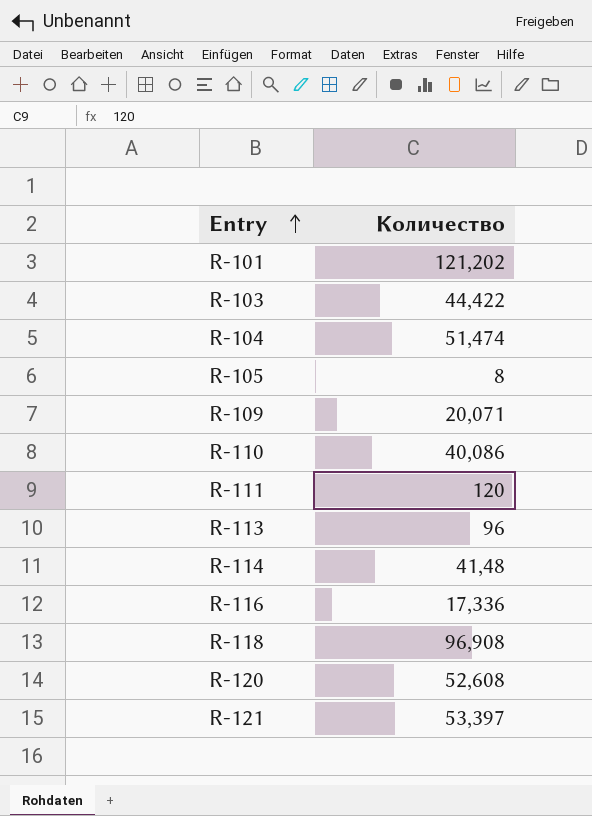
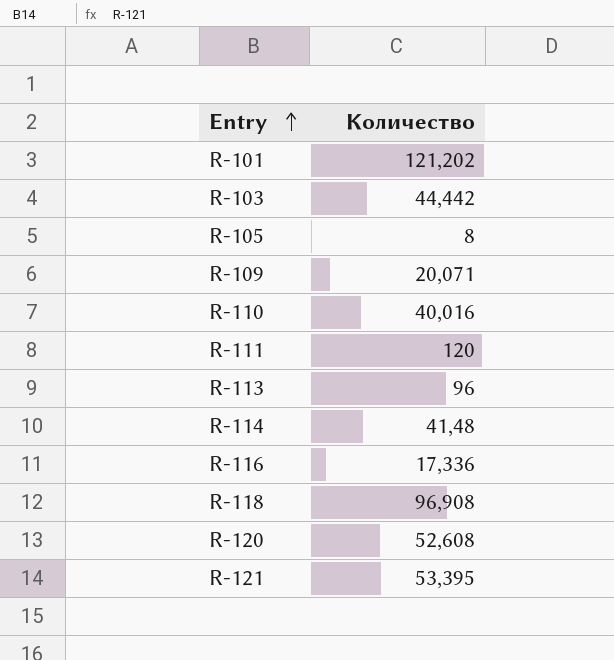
row R-104: 51,474 -> none
R-103 | Количество: 44,422 -> 44,442
R-110 | Количество: 40,086 -> 40,016
R-121 | Количество: 53,397 -> 53,395

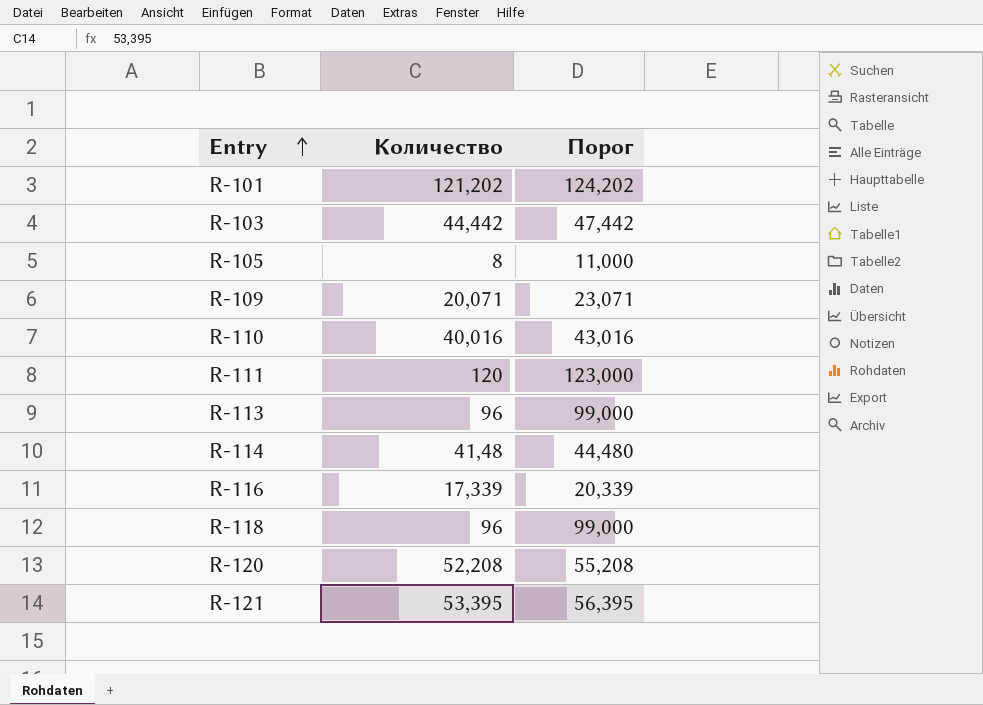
column Порог | formula: none -> [Количество] + 3
R-116 | Количество: 17,336 -> 17,339
R-118 | Количество: 96,908 -> 96
R-120 | Количество: 52,608 -> 52,208

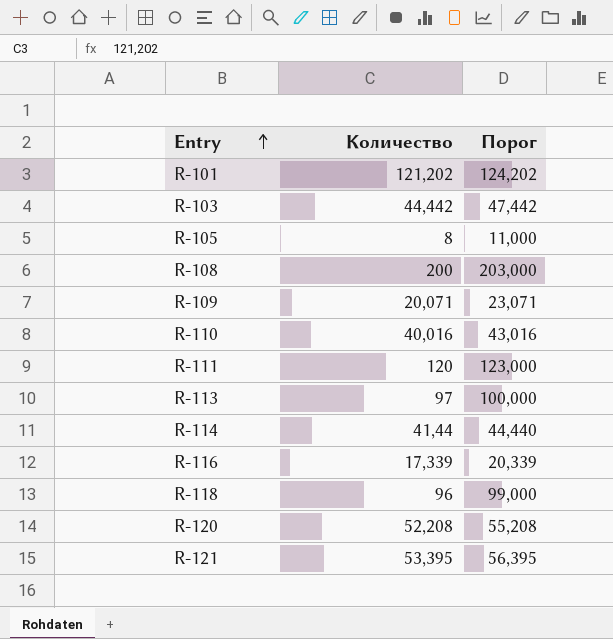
row R-108: none -> 200 | 203,000
R-113 | Количество: 96 -> 97
R-113 | Порог: 99,000 -> 100,000
R-114 | Количество: 41,48 -> 41,44
R-114 | Порог: 44,480 -> 44,440

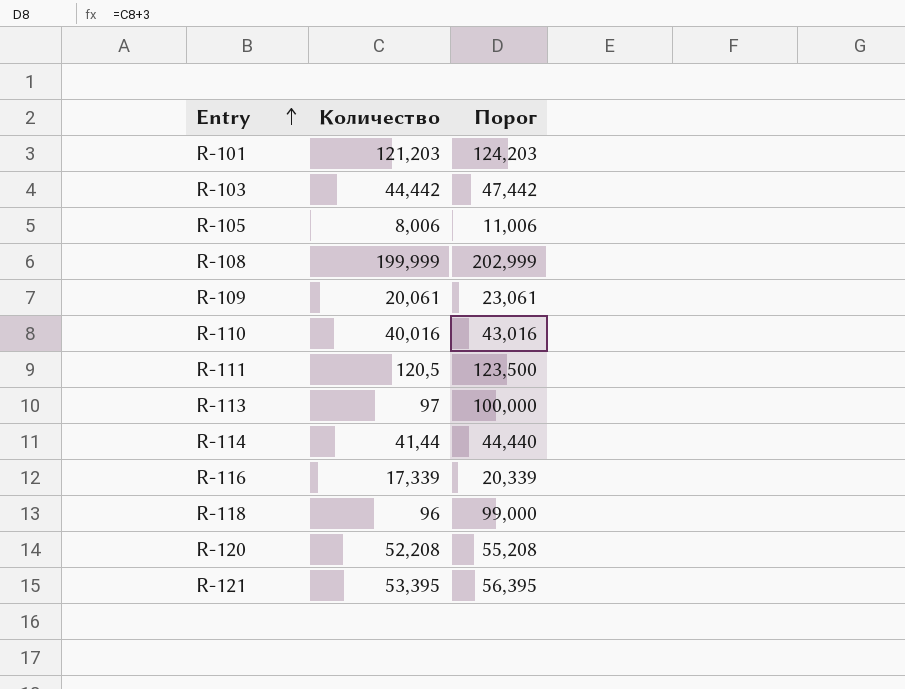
R-101 | Количество: 121,202 -> 121,203
R-101 | Порог: 124,202 -> 124,203
R-105 | Количество: 8 -> 8,006
R-105 | Порог: 11,000 -> 11,006
R-108 | Количество: 200 -> 199,999
R-108 | Порог: 203,000 -> 202,999
R-109 | Количество: 20,071 -> 20,061
R-109 | Порог: 23,071 -> 23,061
R-111 | Количество: 120 -> 120,5
R-111 | Порог: 123,000 -> 123,500

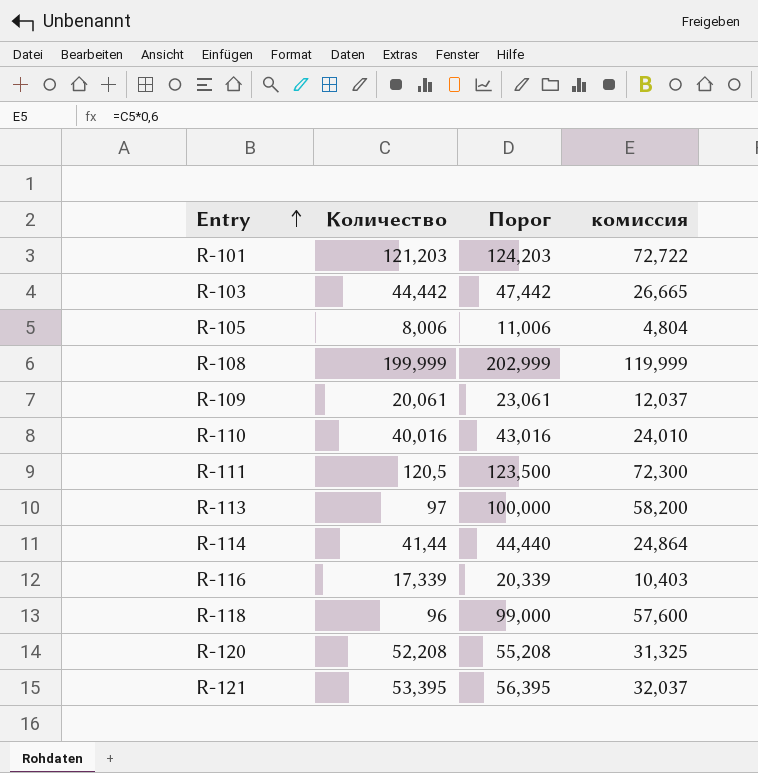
column комиссия | formula: none -> [Количество] * 0,6

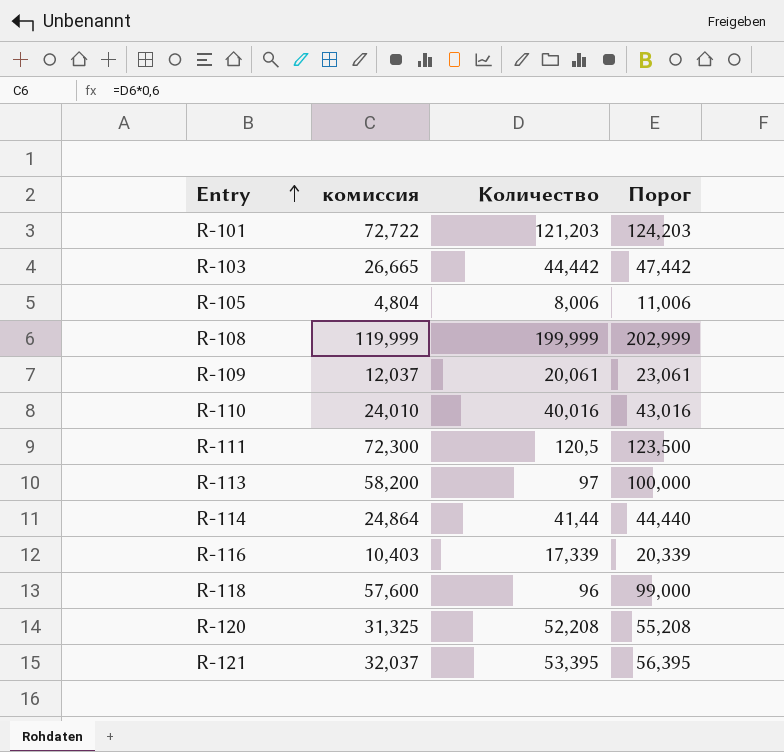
column комиссия | position: 4 -> 2

